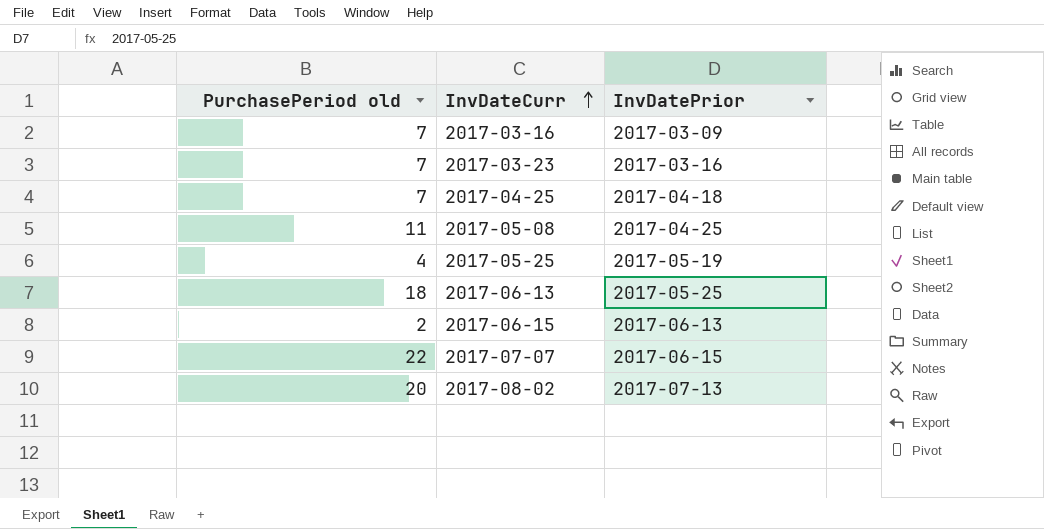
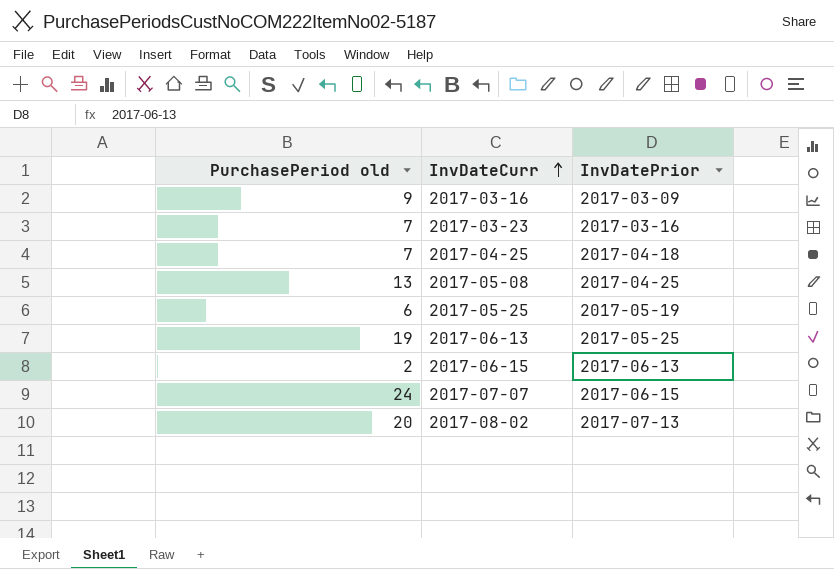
2017-03-16 | PurchasePeriod old: 7 -> 9
2017-05-08 | PurchasePeriod old: 11 -> 13
2017-05-25 | PurchasePeriod old: 4 -> 6
2017-06-13 | PurchasePeriod old: 18 -> 19
2017-07-07 | PurchasePeriod old: 22 -> 24

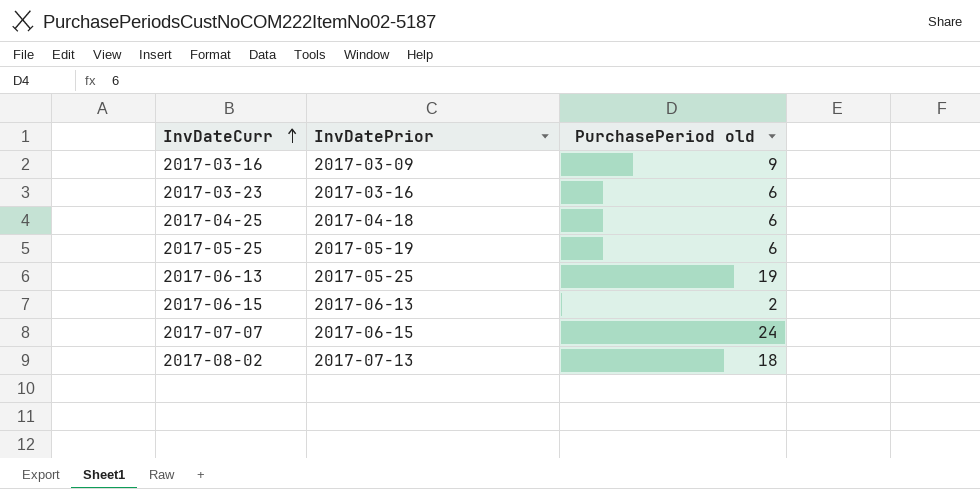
column PurchasePeriod old | position: 1 -> 3
row 2017-05-08: 13 | 2017-04-25 -> none
2017-03-23 | PurchasePeriod old: 7 -> 6
2017-04-25 | PurchasePeriod old: 7 -> 6
2017-08-02 | PurchasePeriod old: 20 -> 18

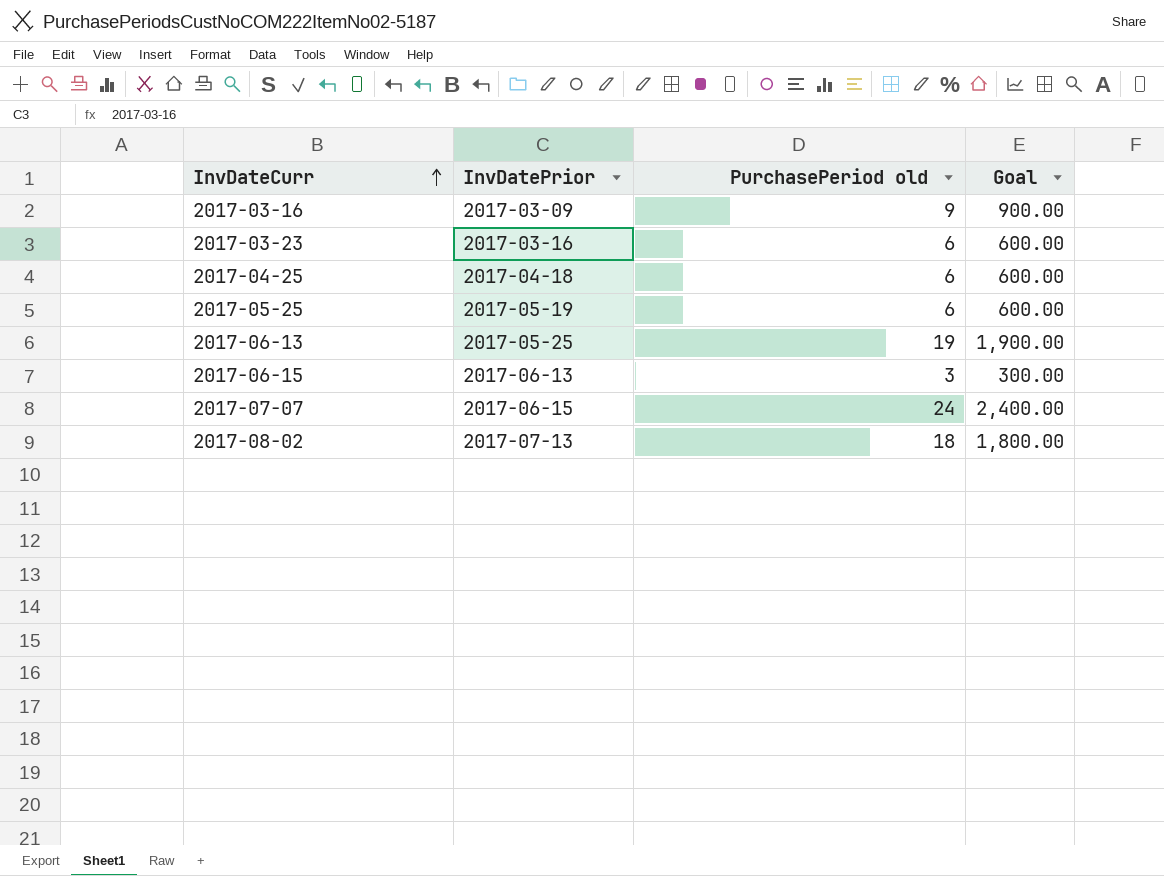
column Goal | formula: none -> [PurchasePeriod old] * 100
2017-06-15 | PurchasePeriod old: 2 -> 3

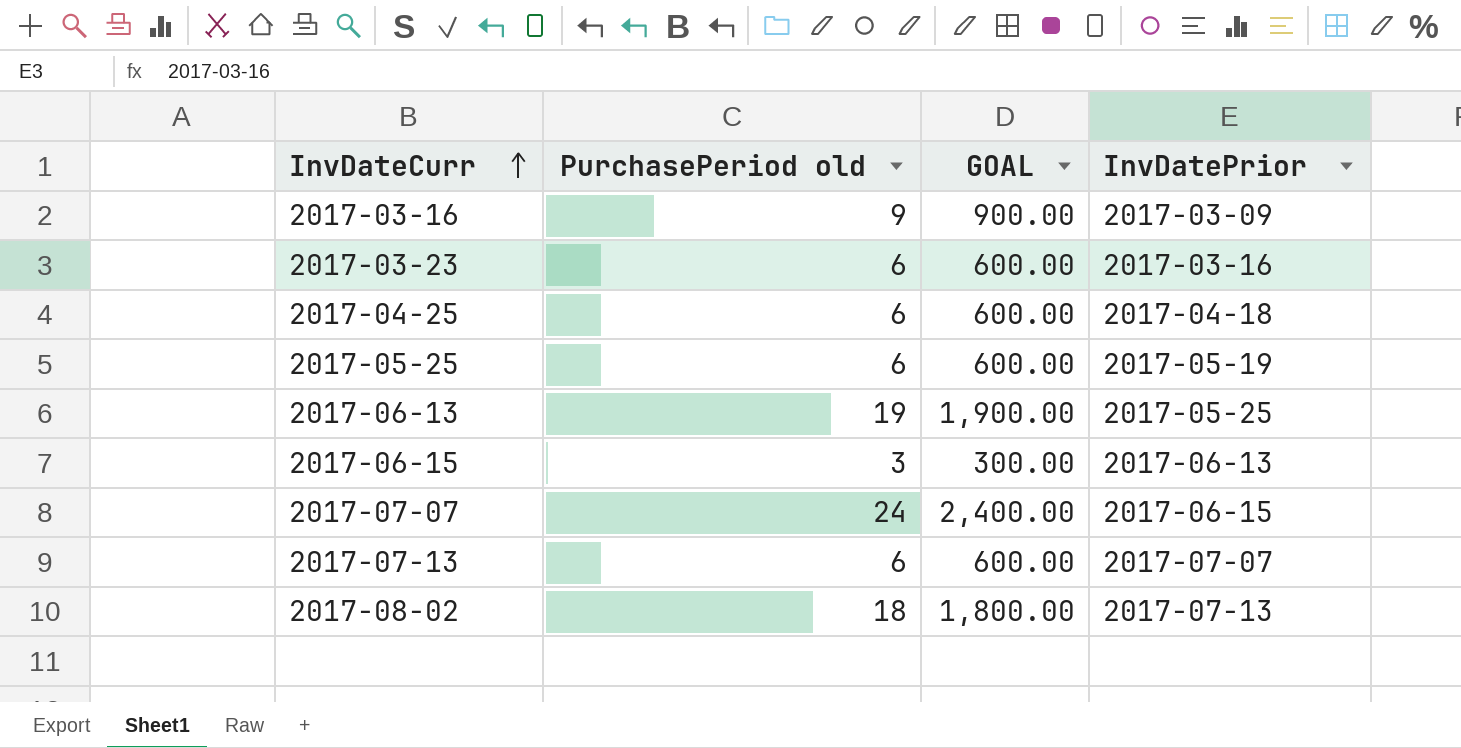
column name: Goal -> GOAL
column InvDatePrior | position: 2 -> 4
row 2017-07-13: none -> 6 | 600.00 | 2017-07-07

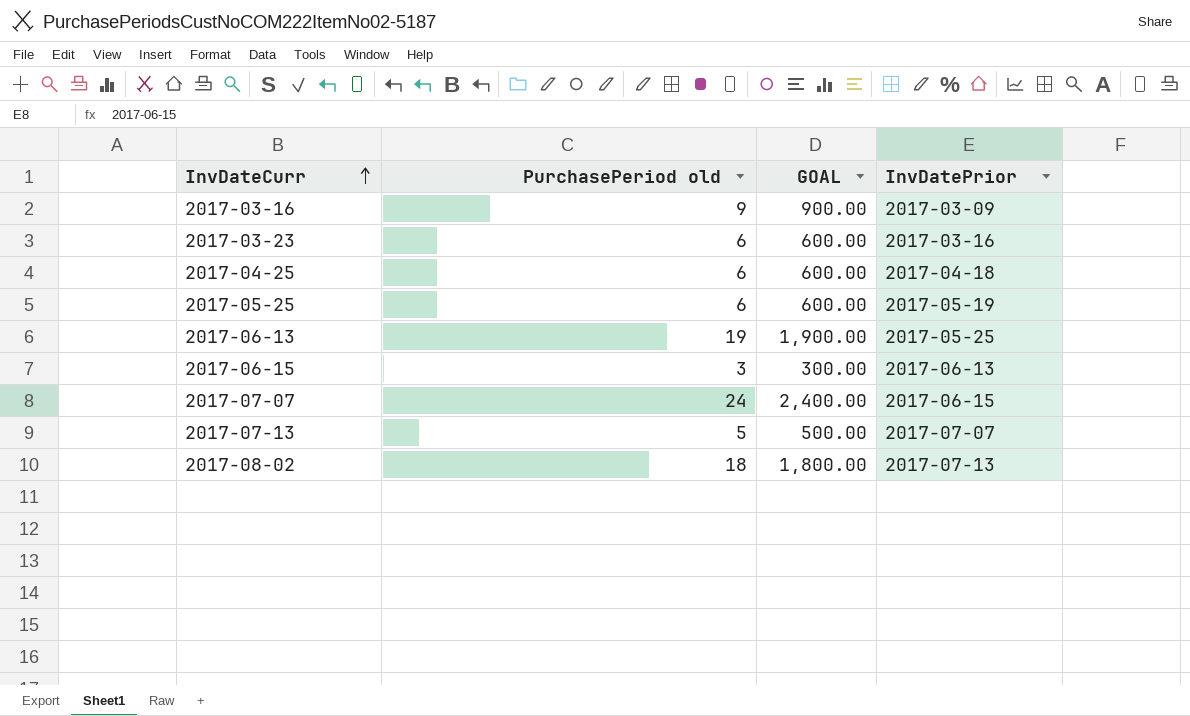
2017-07-13 | PurchasePeriod old: 6 -> 5
2017-07-13 | GOAL: 600.00 -> 500.00

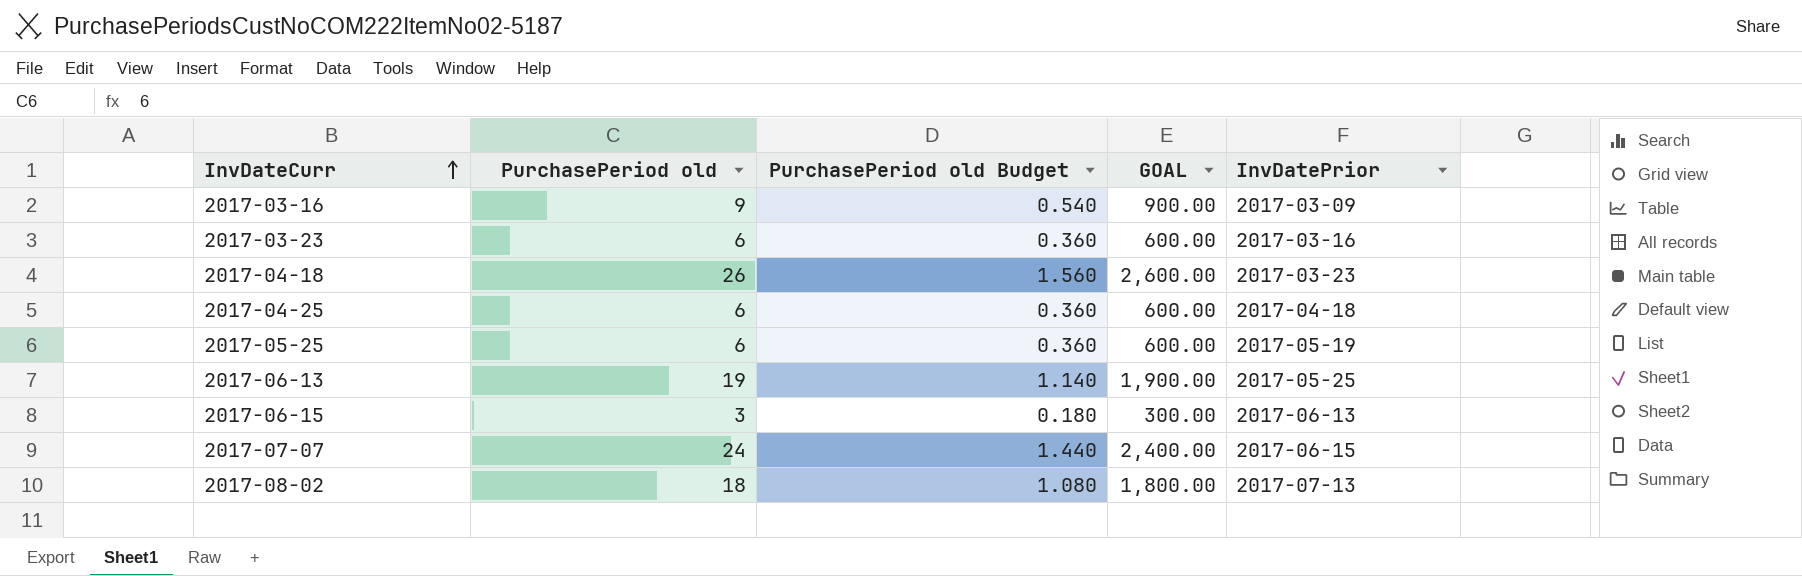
column PurchasePeriod old Budget | formula: none -> [PurchasePeriod old] * 0.06
row 2017-07-13: 5 | 500.00 | 2017-07-07 -> none
row 2017-04-18: none -> 26 | 1.560 | 2,600.00 | 2017-03-23

